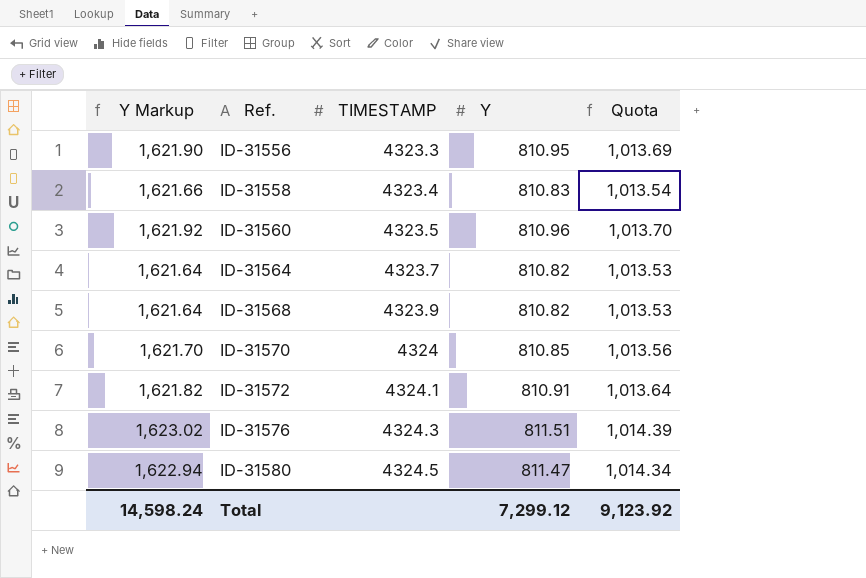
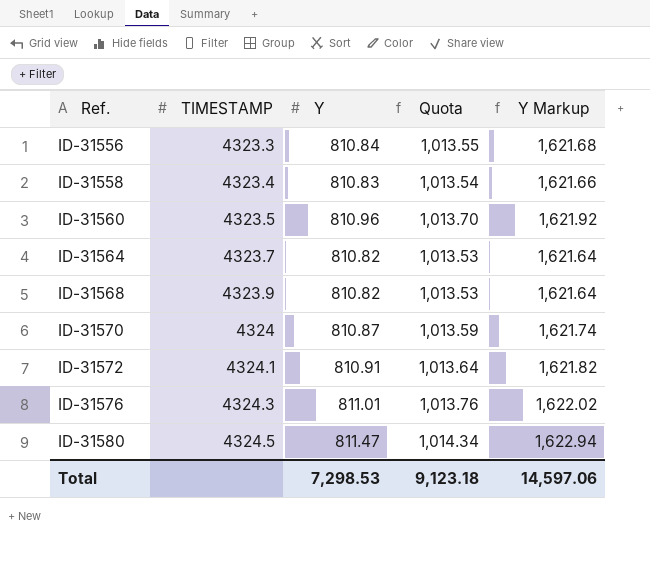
column Y Markup | position: 1 -> 5
ID-31556 | Y: 810.95 -> 810.84
ID-31556 | Quota: 1,013.69 -> 1,013.55
ID-31556 | Y Markup: 1,621.90 -> 1,621.68
ID-31570 | Y: 810.85 -> 810.87
ID-31570 | Quota: 1,013.56 -> 1,013.59
ID-31570 | Y Markup: 1,621.70 -> 1,621.74
ID-31576 | Y: 811.51 -> 811.01
ID-31576 | Quota: 1,014.39 -> 1,013.76
ID-31576 | Y Markup: 1,623.02 -> 1,622.02
Total | Y: 7,299.12 -> 7,298.53
Total | Quota: 9,123.92 -> 9,123.18
Total | Y Markup: 14,598.24 -> 14,597.06

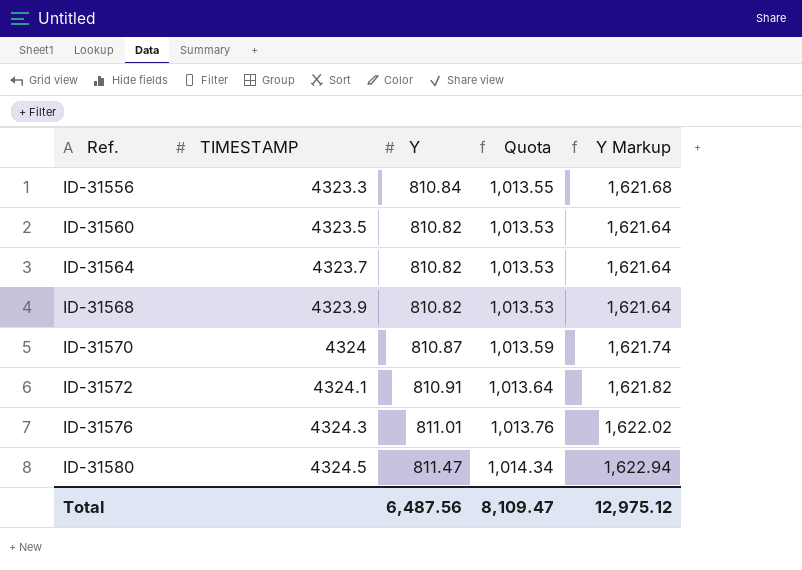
row ID-31558: 4323.4 | 810.83 | 1,013.54 | 1,621.66 -> none
ID-31560 | Y: 810.96 -> 810.82
ID-31560 | Quota: 1,013.70 -> 1,013.53
ID-31560 | Y Markup: 1,621.92 -> 1,621.64
Total | Y: 7,298.53 -> 6,487.56
Total | Quota: 9,123.18 -> 8,109.47
Total | Y Markup: 14,597.06 -> 12,975.12

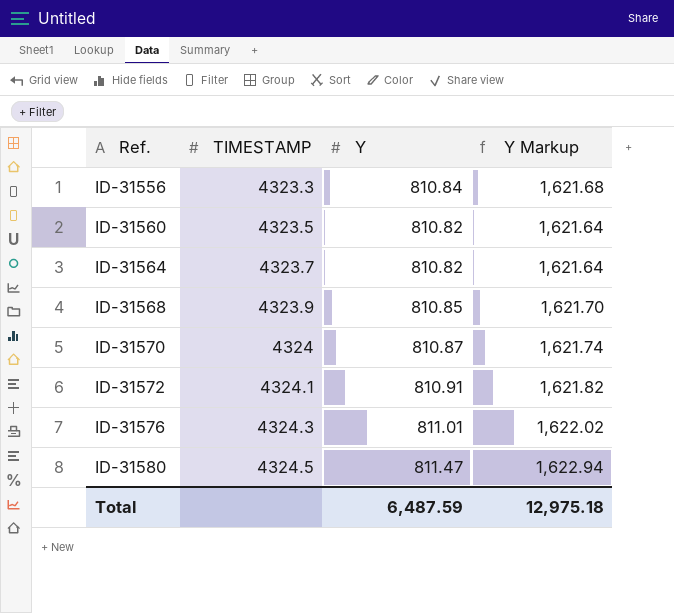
column Quota | formula: [Y] * 1.25 -> none
ID-31568 | Y: 810.82 -> 810.85
ID-31568 | Y Markup: 1,621.64 -> 1,621.70
Total | Y: 6,487.56 -> 6,487.59
Total | Y Markup: 12,975.12 -> 12,975.18

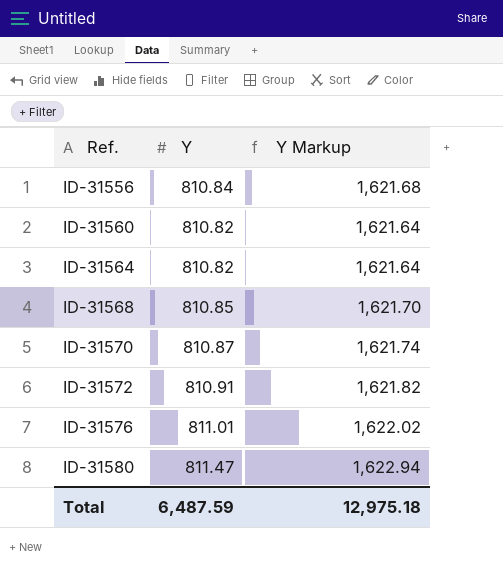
column TIMESTAMP | position: 2 -> none

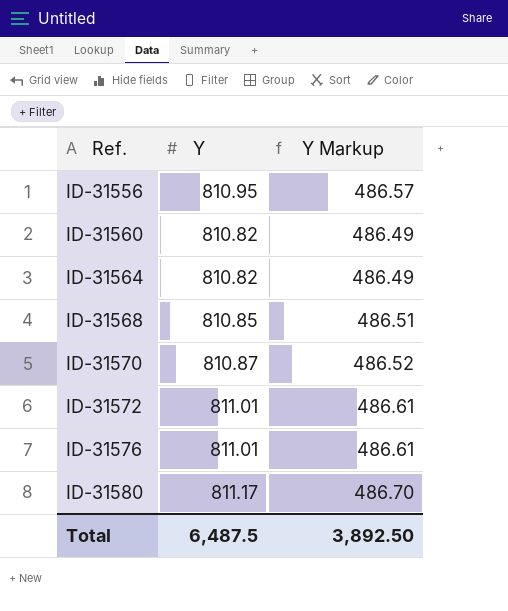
column Y Markup | formula: [Y] * 2 -> [Y] * 0.6
ID-31556 | Y: 810.84 -> 810.95
ID-31572 | Y: 810.91 -> 811.01
ID-31580 | Y: 811.47 -> 811.17
Total | Y: 6,487.59 -> 6,487.5
Total | Y Markup: 12,975.18 -> 3,892.50

